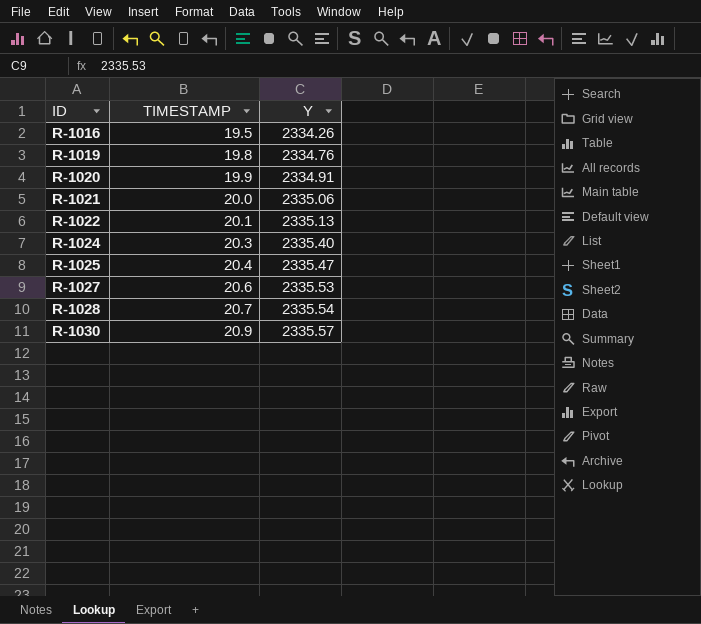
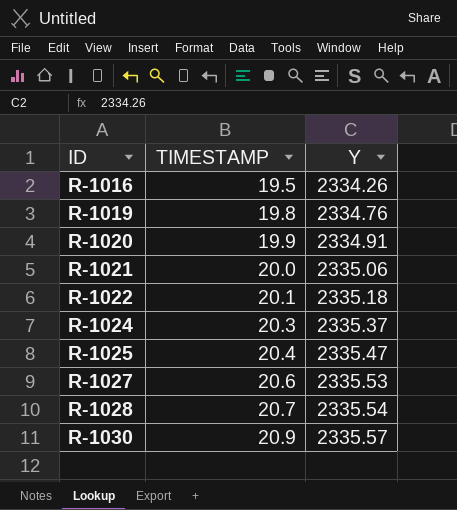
R-1022 | Y: 2335.13 -> 2335.18
R-1024 | Y: 2335.40 -> 2335.37

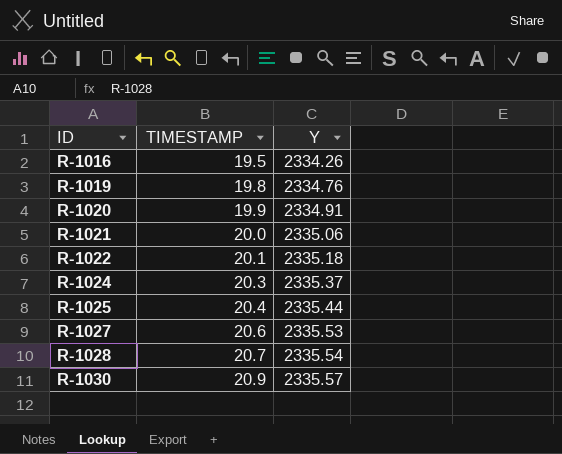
R-1025 | Y: 2335.47 -> 2335.44

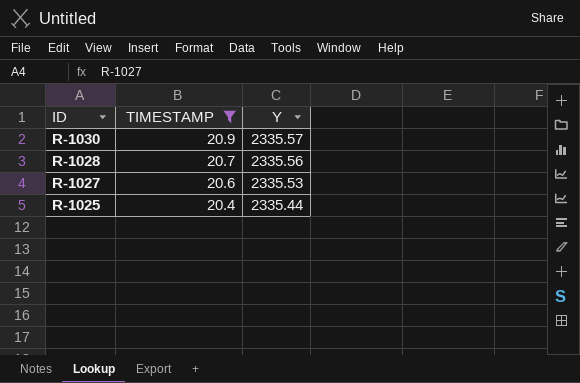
filter: none -> TIMESTAMP >= 20.4
row order: ID ascending -> ID descending
R-1028 | Y: 2335.54 -> 2335.56

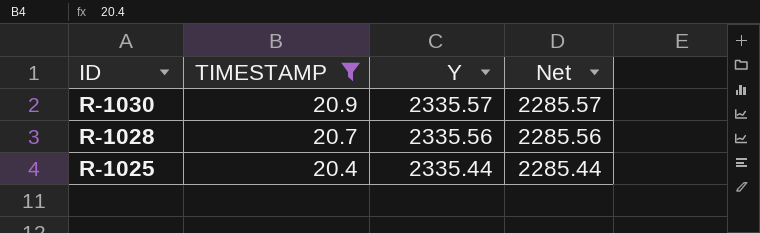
column Net | formula: none -> [Y] - 50
row R-1027: 20.6 | 2335.53 -> none

